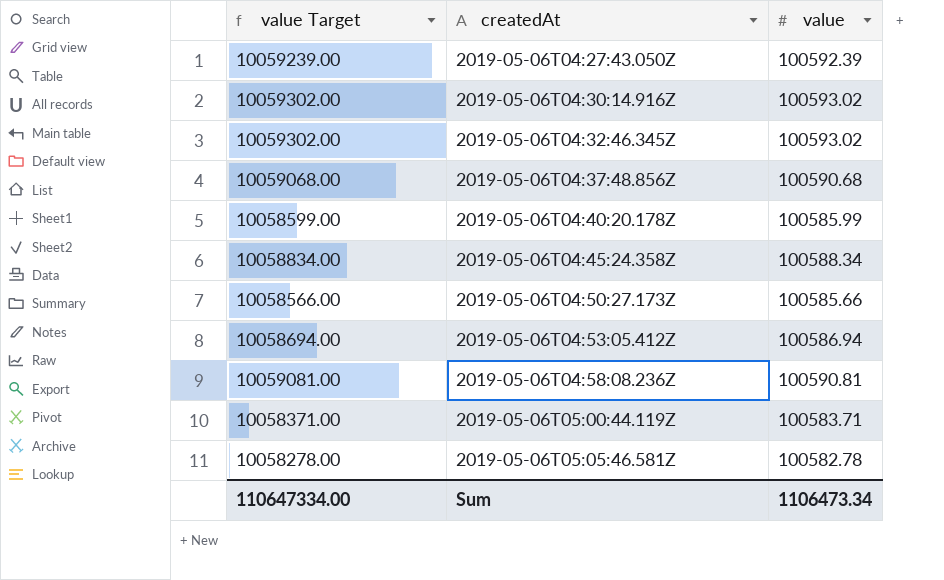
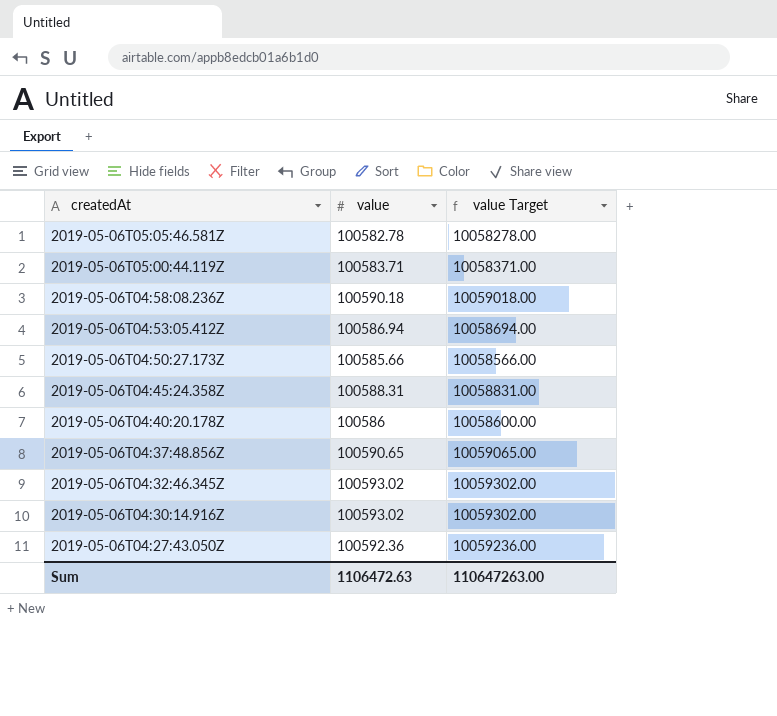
row order: createdAt ascending -> createdAt descending
column value Target | position: 1 -> 3
2019-05-06T04:58:08.236Z | value: 100590.81 -> 100590.18
2019-05-06T04:58:08.236Z | value Target: 10059081.00 -> 10059018.00
2019-05-06T04:45:24.358Z | value: 100588.34 -> 100588.31
2019-05-06T04:45:24.358Z | value Target: 10058834.00 -> 10058831.00
2019-05-06T04:40:20.178Z | value: 100585.99 -> 100586
2019-05-06T04:40:20.178Z | value Target: 10058599.00 -> 10058600.00
2019-05-06T04:37:48.856Z | value: 100590.68 -> 100590.65
2019-05-06T04:37:48.856Z | value Target: 10059068.00 -> 10059065.00
2019-05-06T04:27:43.050Z | value: 100592.39 -> 100592.36
2019-05-06T04:27:43.050Z | value Target: 10059239.00 -> 10059236.00
Sum | value: 1106473.34 -> 1106472.63
Sum | value Target: 110647334.00 -> 110647263.00

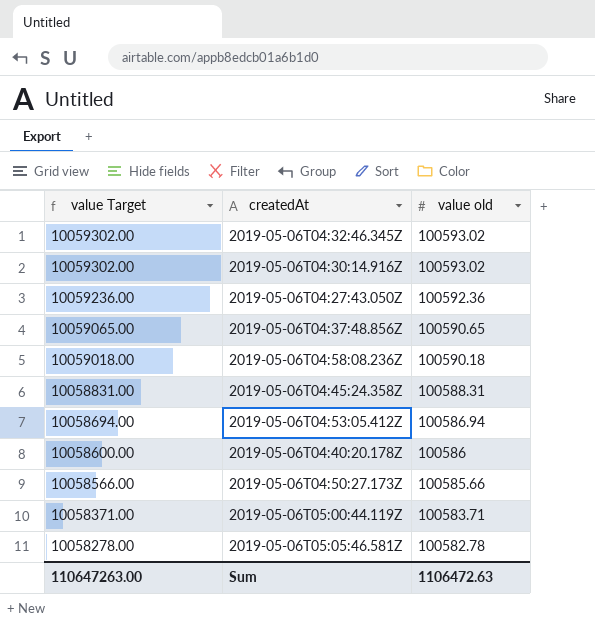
row order: createdAt descending -> value Target descending
column value Target | position: 3 -> 1
column name: value -> value old

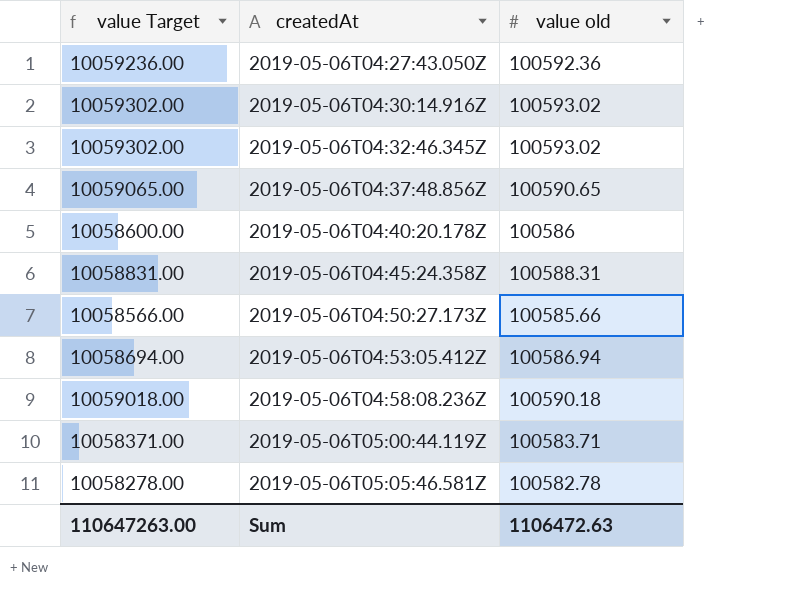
row order: value Target descending -> createdAt ascending

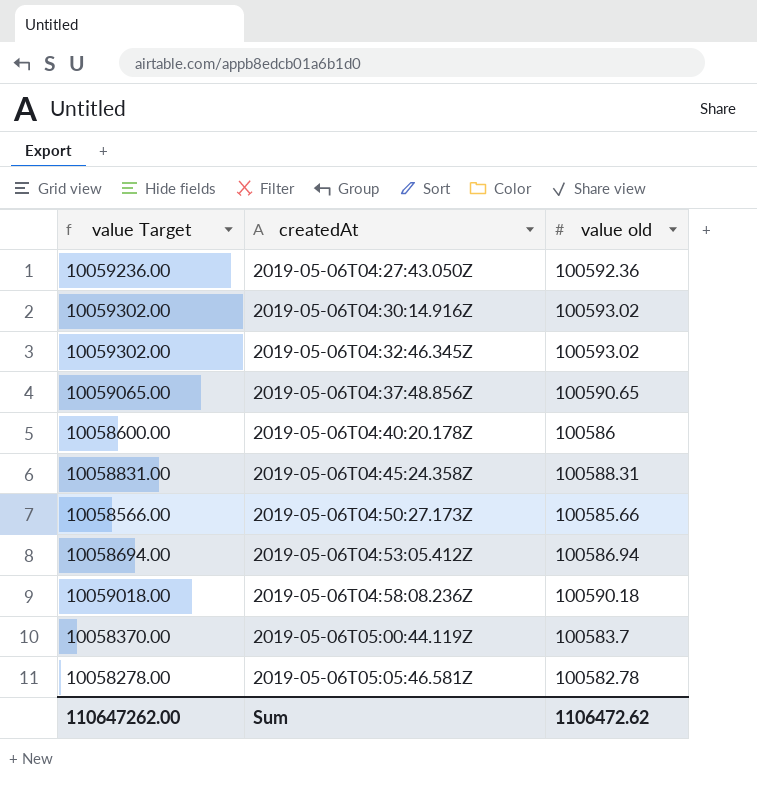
2019-05-06T05:00:44.119Z | value Target: 10058371.00 -> 10058370.00
2019-05-06T05:00:44.119Z | value old: 100583.71 -> 100583.7
Sum | value Target: 110647263.00 -> 110647262.00
Sum | value old: 1106472.63 -> 1106472.62

